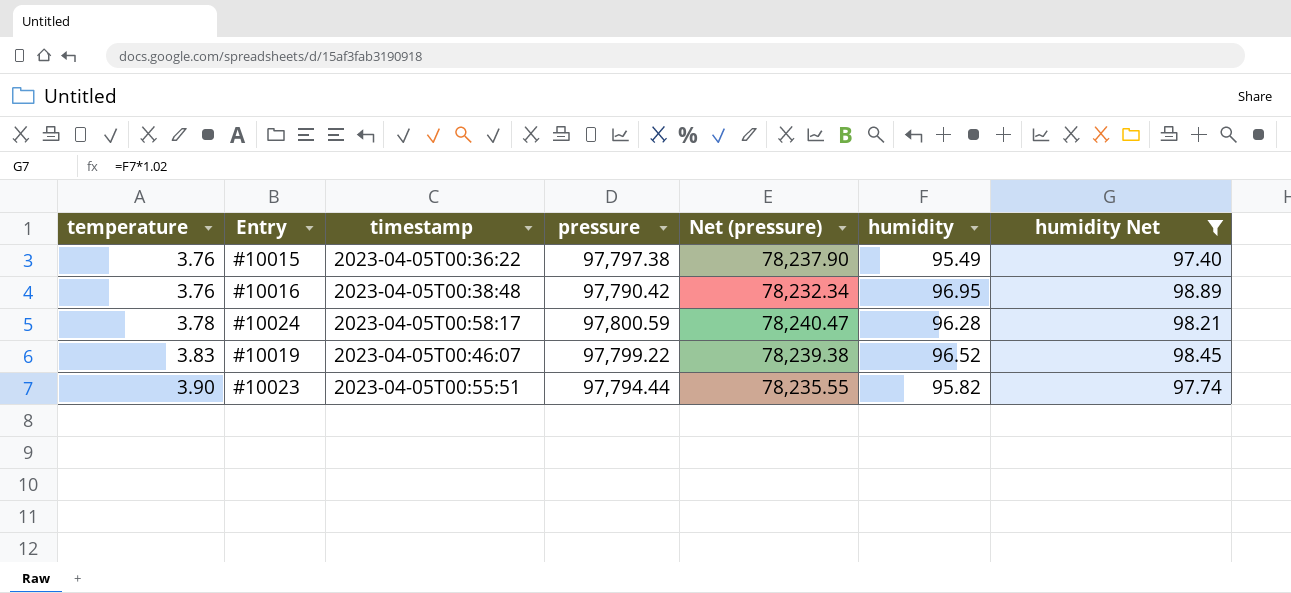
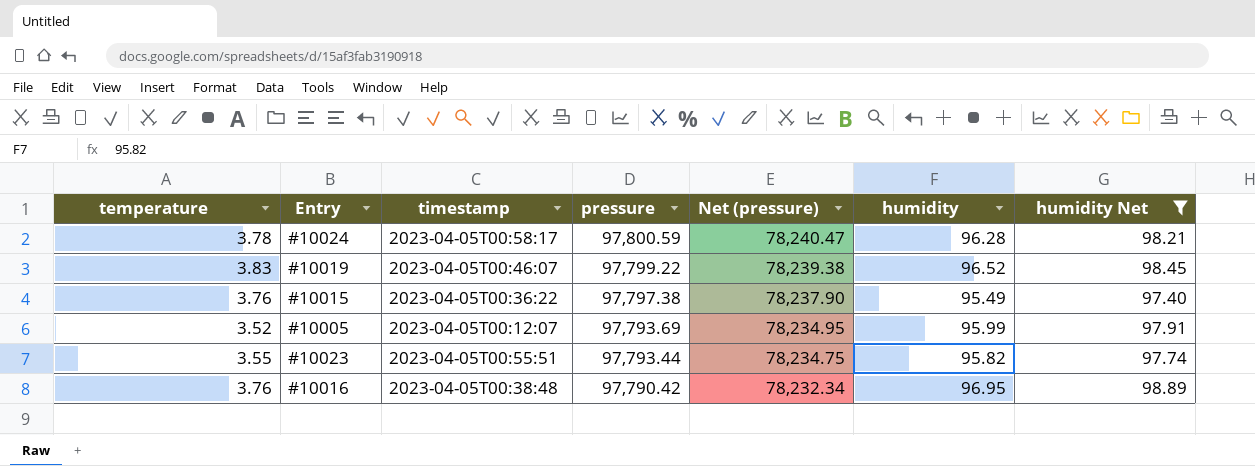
row order: temperature ascending -> pressure descending
row #10005: none -> 3.52 | 2023-04-05T00:12:07 | 97,793.69 | 78,234.95 | 95.99 | 97.91
#10023 | temperature: 3.90 -> 3.55
#10023 | pressure: 97,794.44 -> 97,793.44
#10023 | Net (pressure): 78,235.55 -> 78,234.75

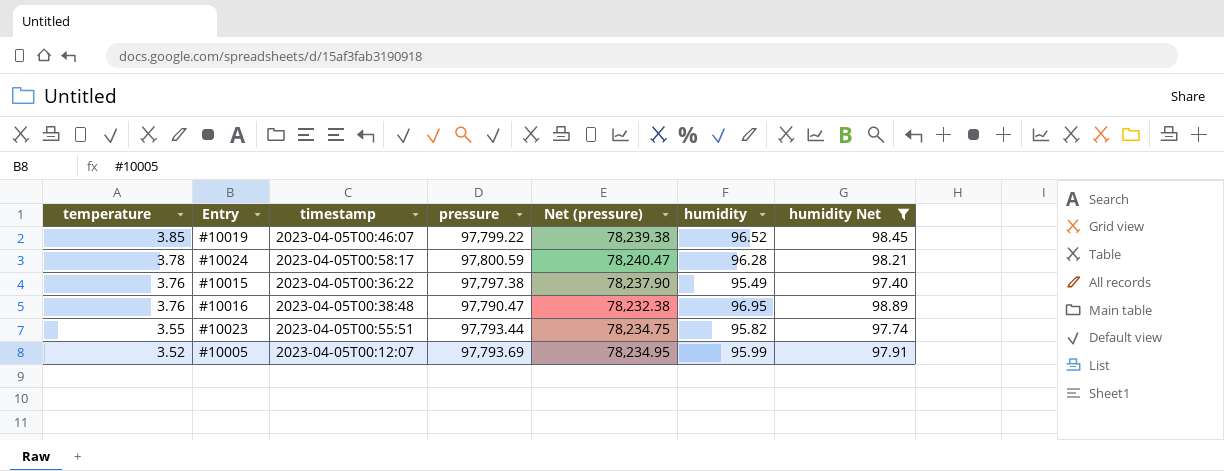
row order: pressure descending -> temperature descending
#10019 | temperature: 3.83 -> 3.85
#10016 | pressure: 97,790.42 -> 97,790.47
#10016 | Net (pressure): 78,232.34 -> 78,232.38

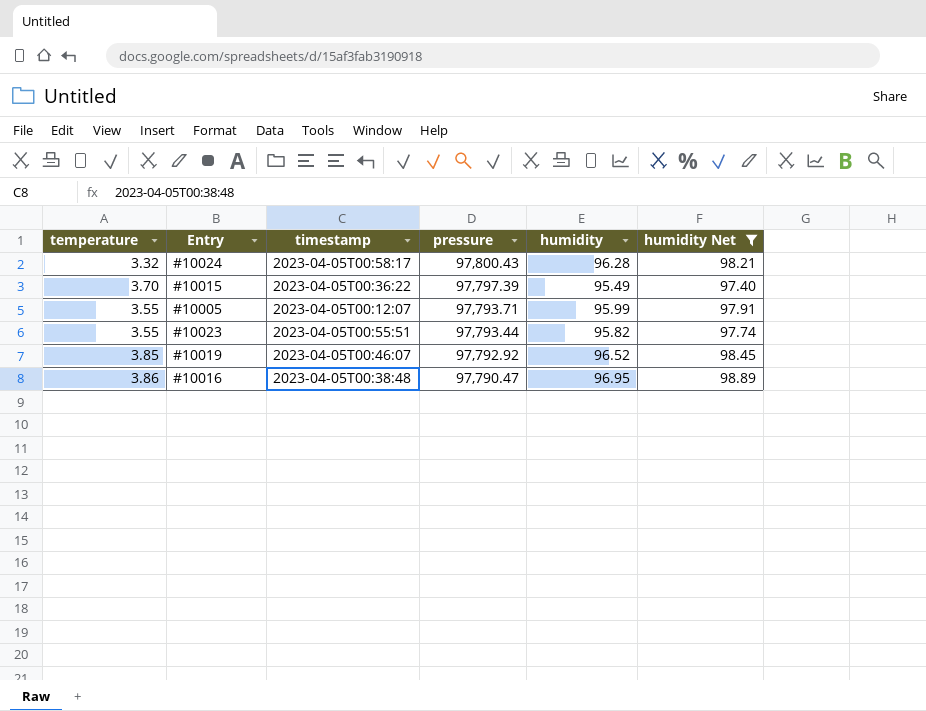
row order: temperature descending -> pressure descending
column Net (pressure) | formula: [pressure] * 0.8 -> none
#10024 | temperature: 3.78 -> 3.32
#10024 | pressure: 97,800.59 -> 97,800.43
#10015 | temperature: 3.76 -> 3.70
#10015 | pressure: 97,797.38 -> 97,797.39
#10005 | temperature: 3.52 -> 3.55
#10005 | pressure: 97,793.69 -> 97,793.71
#10019 | pressure: 97,799.22 -> 97,792.92
#10016 | temperature: 3.76 -> 3.86

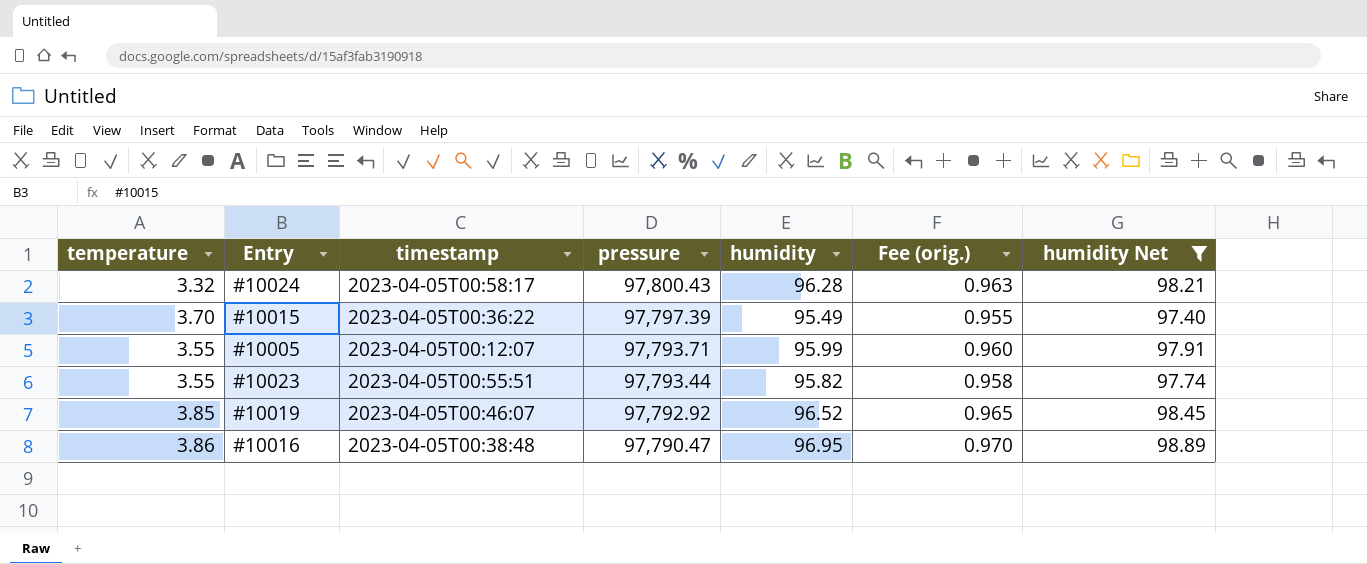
column Fee (orig.) | formula: none -> [humidity] * 0.01

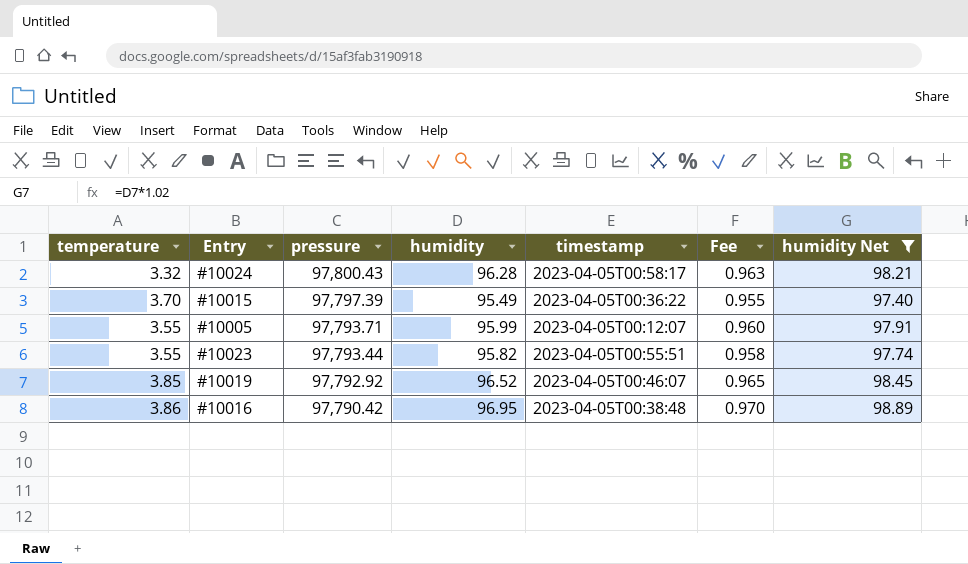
column timestamp | position: 3 -> 5
column name: Fee (orig.) -> Fee
#10016 | pressure: 97,790.47 -> 97,790.42

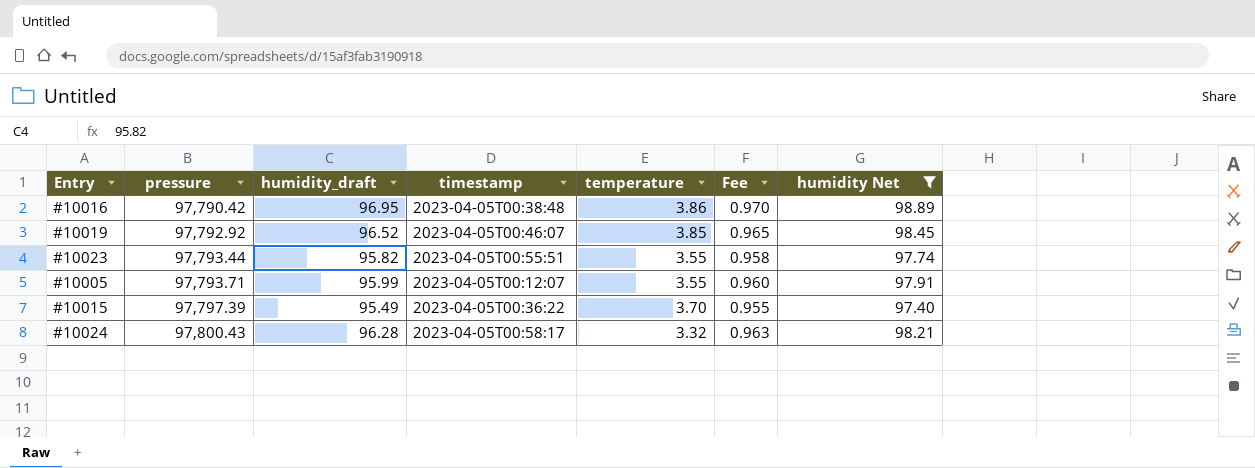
row order: pressure descending -> pressure ascending
column name: humidity -> humidity_draft
column temperature | position: 1 -> 5

